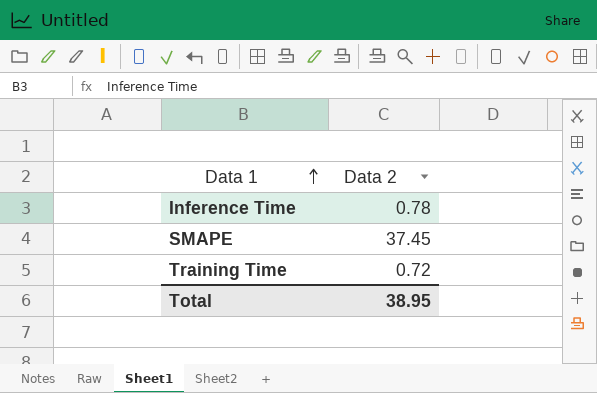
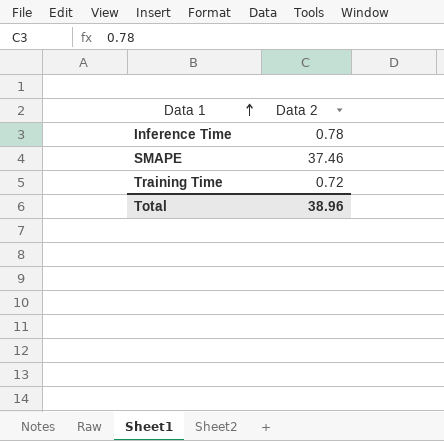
SMAPE | Data 2: 37.45 -> 37.46
Total | Data 2: 38.95 -> 38.96

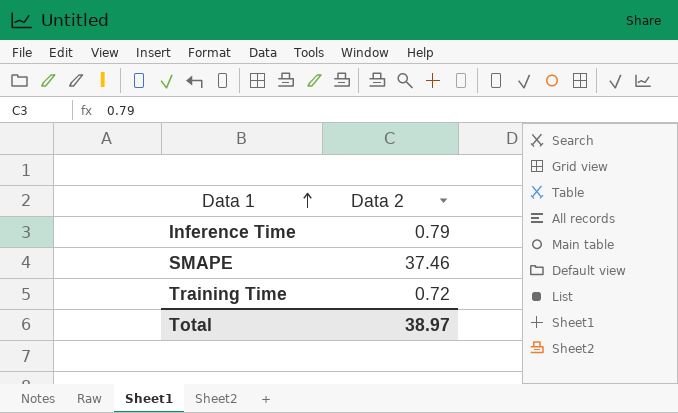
Inference Time | Data 2: 0.78 -> 0.79
Total | Data 2: 38.96 -> 38.97

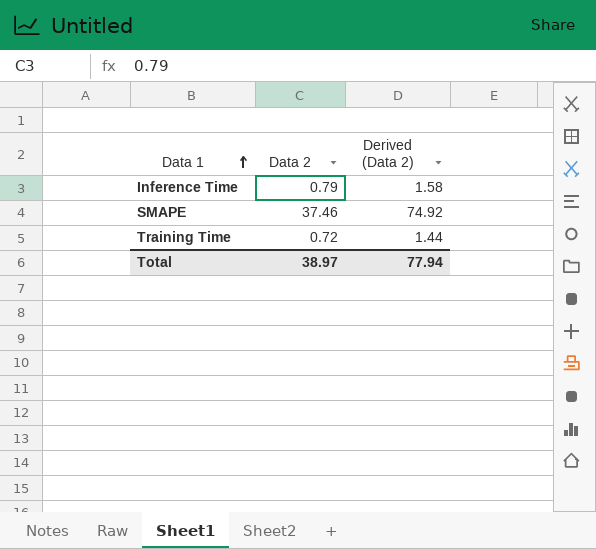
column Derived (Data 2) | formula: none -> [Data 2] * 2

